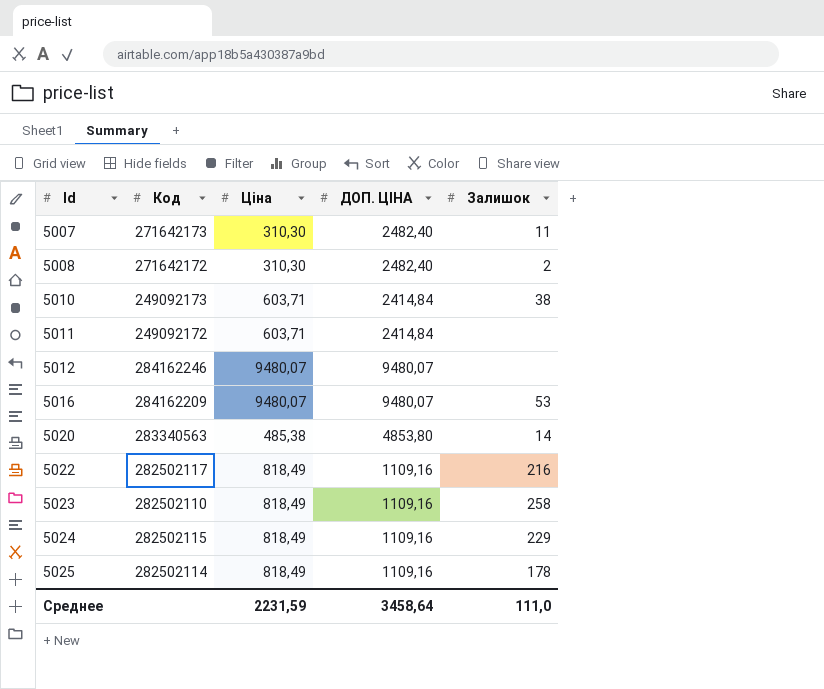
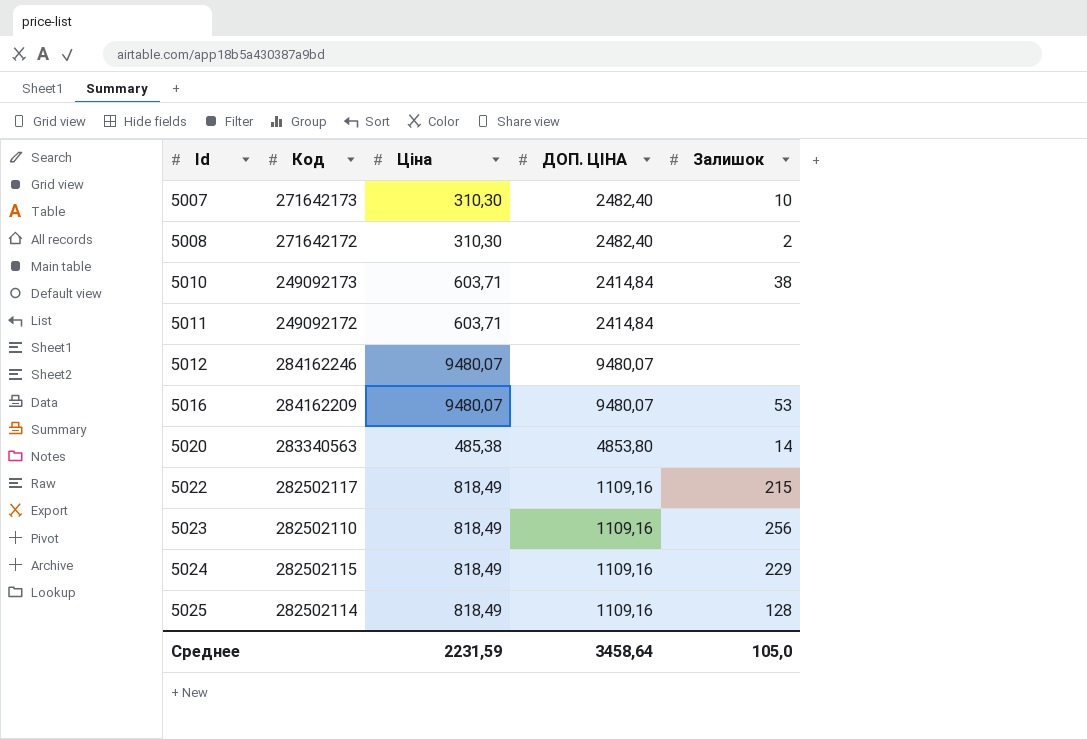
5007 | Залишок: 11 -> 10
5022 | Залишок: 216 -> 215
5023 | Залишок: 258 -> 256
5025 | Залишок: 178 -> 128
Среднее | Залишок: 111,0 -> 105,0

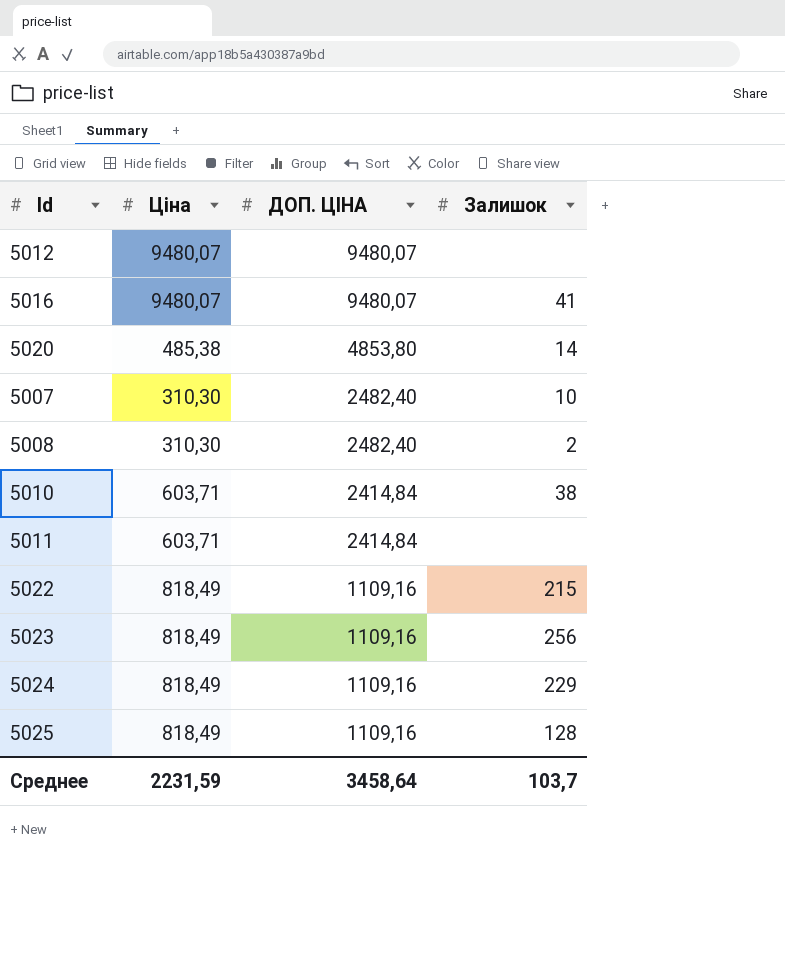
row order: Id ascending -> ДОП. ЦІНА descending
column Код | position: 2 -> none
5016 | Залишок: 53 -> 41
Среднее | Залишок: 105,0 -> 103,7

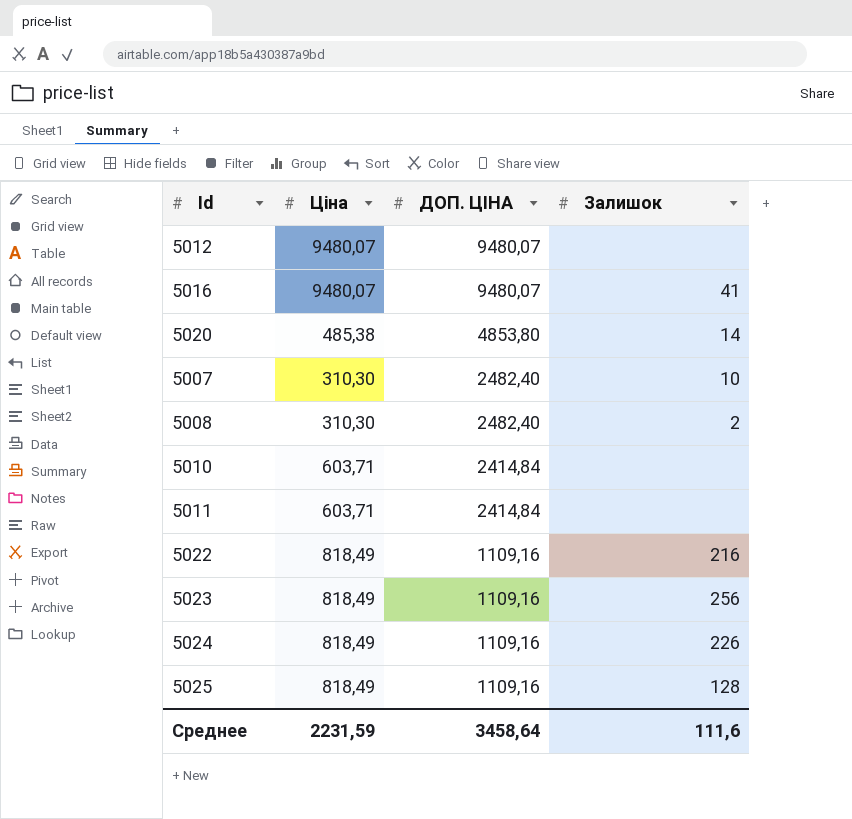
5010 | Залишок: 38 -> none
5022 | Залишок: 215 -> 216
5024 | Залишок: 229 -> 226
Среднее | Залишок: 103,7 -> 111,6

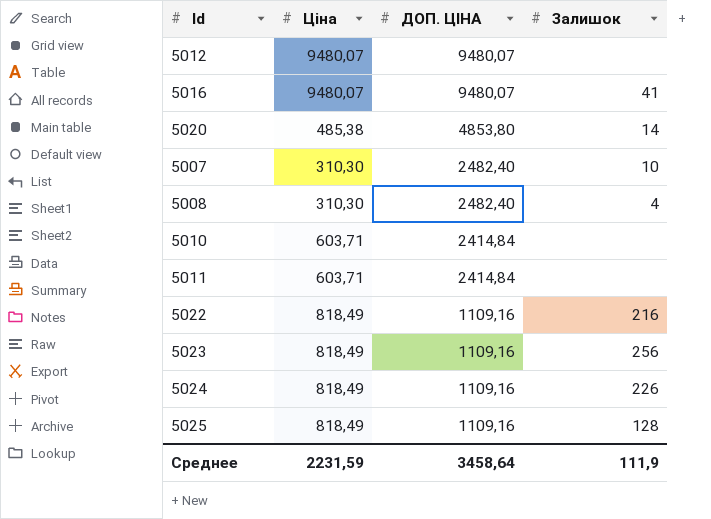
5008 | Залишок: 2 -> 4
Среднее | Залишок: 111,6 -> 111,9

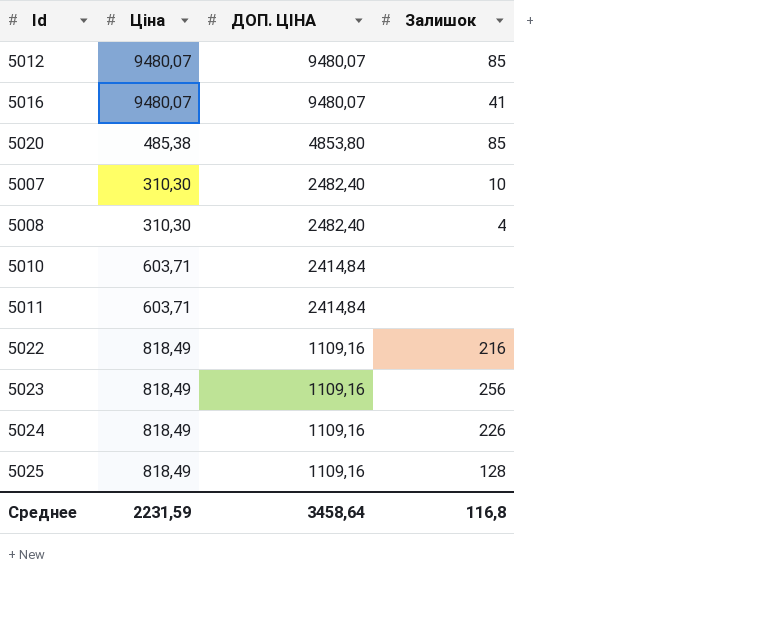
5012 | Залишок: none -> 85
5020 | Залишок: 14 -> 85
Среднее | Залишок: 111,9 -> 116,8

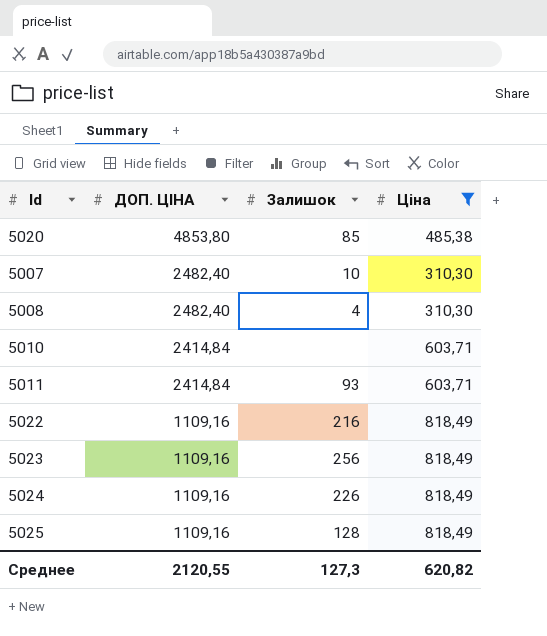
filter: none -> Ціна != 9480,07
column Ціна | position: 2 -> 4
5011 | Залишок: none -> 93
Среднее | ДОП. ЦІНА: 3458,64 -> 2120,55
Среднее | Залишок: 116,8 -> 127,3
Среднее | Ціна: 2231,59 -> 620,82

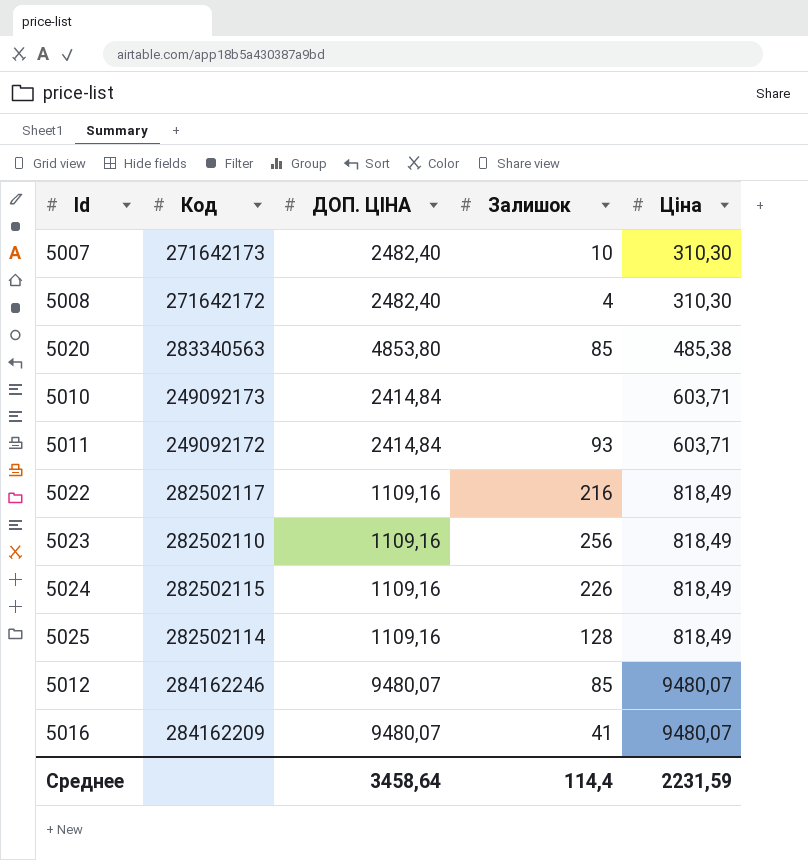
filter: Ціна != 9480,07 -> none
row order: ДОП. ЦІНА descending -> Ціна ascending
column Код | position: none -> 2
Среднее | ДОП. ЦІНА: 2120,55 -> 3458,64
Среднее | Залишок: 127,3 -> 114,4
Среднее | Ціна: 620,82 -> 2231,59

